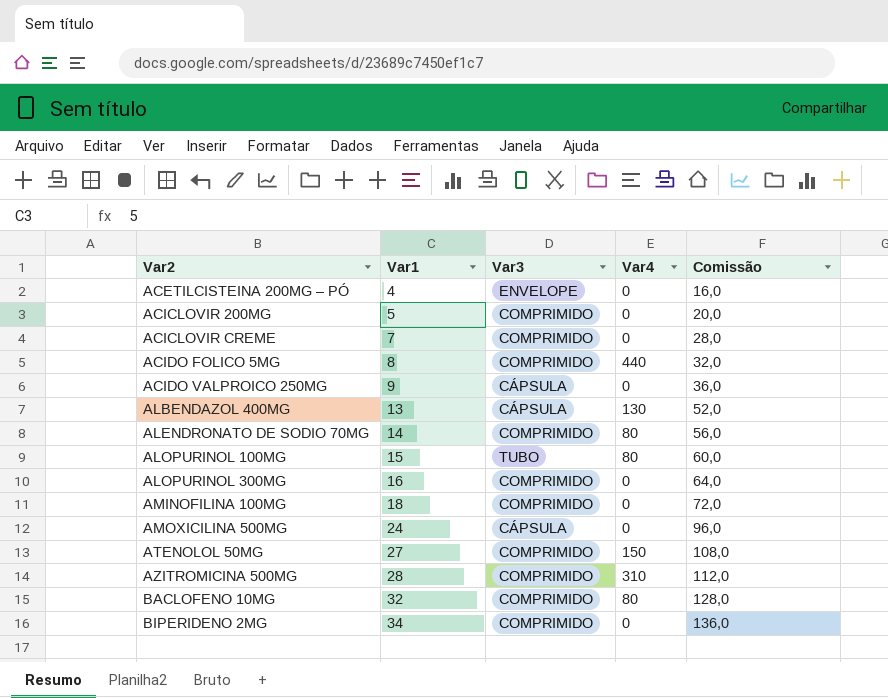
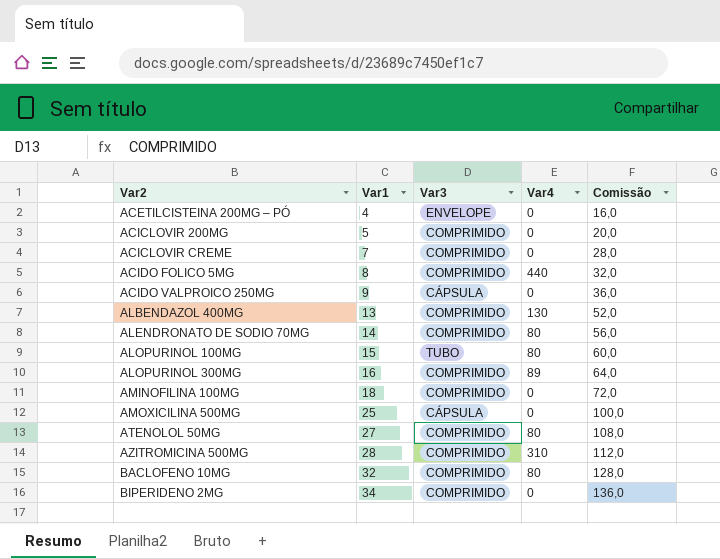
ALBENDAZOL 400MG | Var3: CÁPSULA -> COMPRIMIDO
ALOPURINOL 300MG | Var4: 0 -> 89
AMOXICILINA 500MG | Var1: 24 -> 25
AMOXICILINA 500MG | Comissão: 96,0 -> 100,0
ATENOLOL 50MG | Var4: 150 -> 80

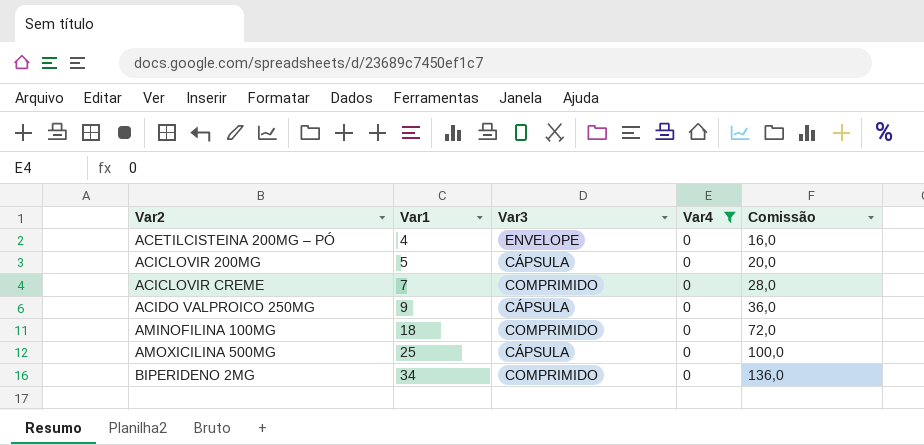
filter: none -> Var4 = 0
ACICLOVIR 200MG | Var3: COMPRIMIDO -> CÁPSULA

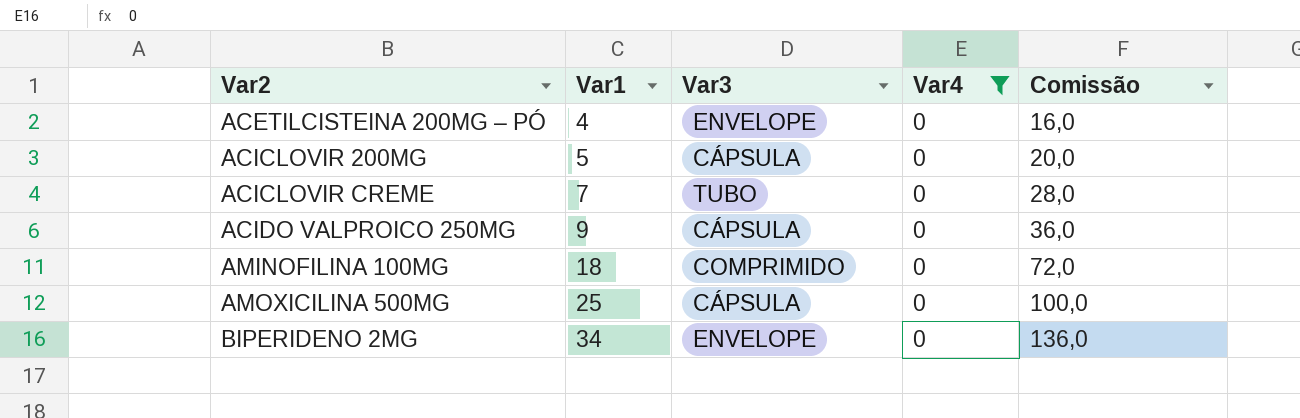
ACICLOVIR CREME | Var3: COMPRIMIDO -> TUBO
BIPERIDENO 2MG | Var3: COMPRIMIDO -> ENVELOPE

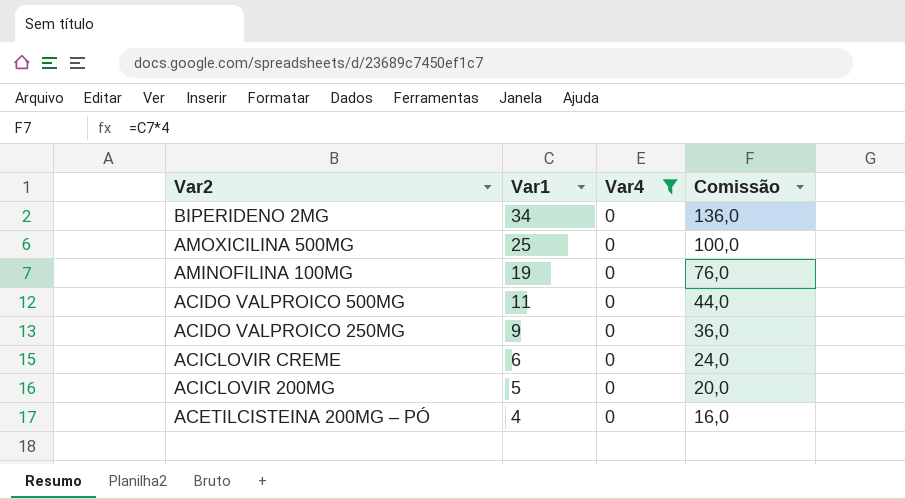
row order: Var2 ascending -> Var2 descending
column Var3 | position: 3 -> none
AMINOFILINA 100MG | Var1: 18 -> 19
AMINOFILINA 100MG | Comissão: 72,0 -> 76,0
row ACIDO VALPROICO 500MG: none -> 11 | 0 | 44,0
ACICLOVIR CREME | Var1: 7 -> 6
ACICLOVIR CREME | Comissão: 28,0 -> 24,0

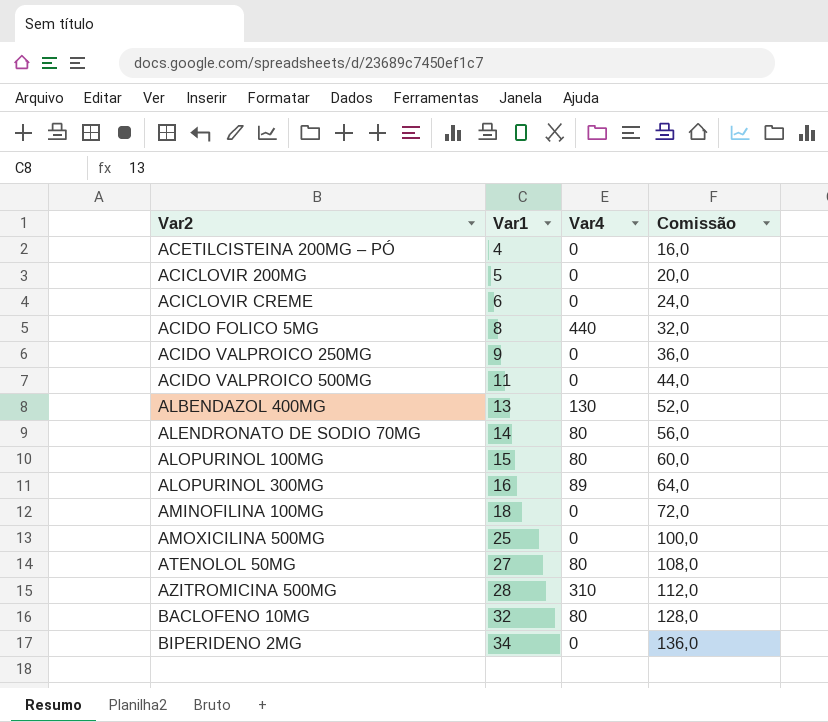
filter: Var4 = 0 -> none
row order: Var2 descending -> Var2 ascending
AMINOFILINA 100MG | Var1: 19 -> 18
AMINOFILINA 100MG | Comissão: 76,0 -> 72,0

